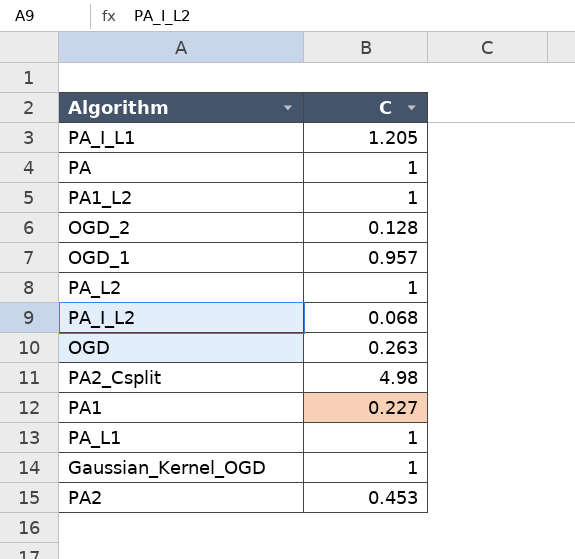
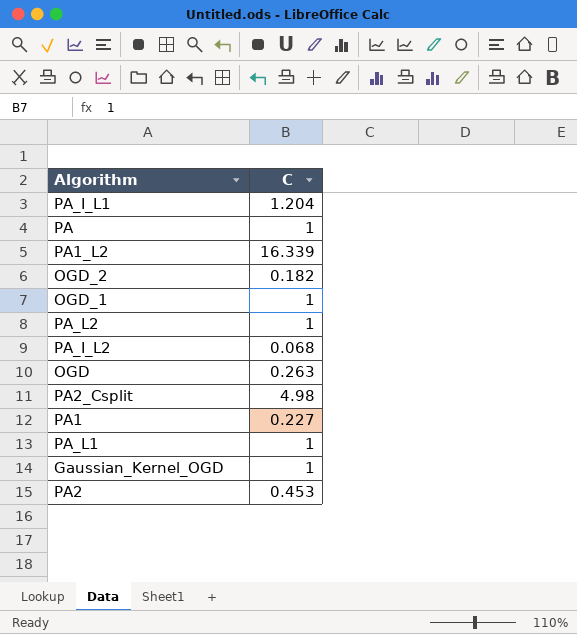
PA_I_L1 | C: 1.205 -> 1.204
PA1_L2 | C: 1 -> 16.339
OGD_2 | C: 0.128 -> 0.182
OGD_1 | C: 0.957 -> 1

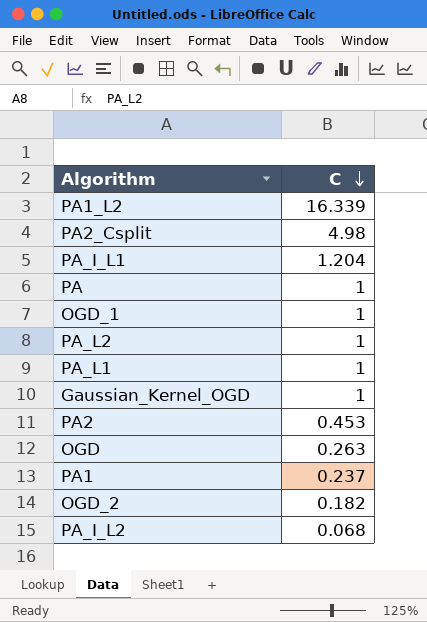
row order: none -> C descending
PA1 | C: 0.227 -> 0.237

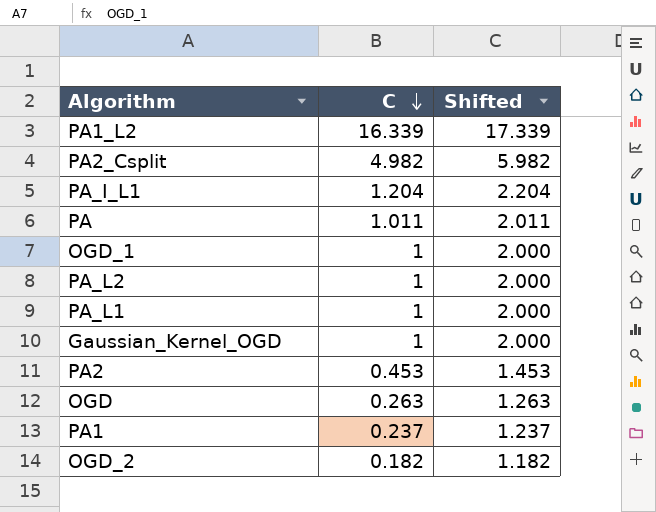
column Shifted | formula: none -> [C] + 1
row PA_I_L2: 0.068 -> none
PA2_Csplit | C: 4.98 -> 4.982
PA | C: 1 -> 1.011

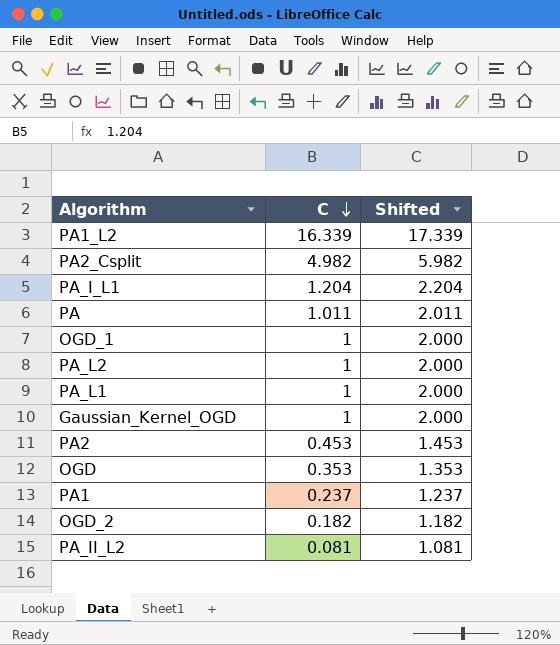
OGD | C: 0.263 -> 0.353
OGD | Shifted: 1.263 -> 1.353
row PA_II_L2: none -> 0.081 | 1.081

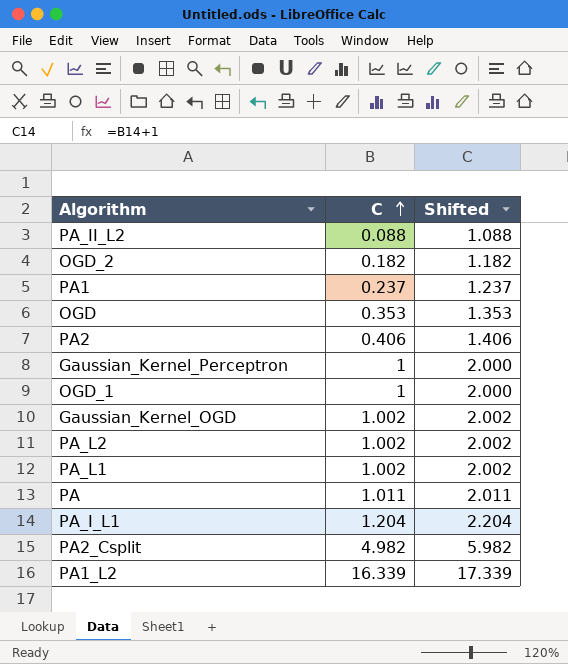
row order: C descending -> C ascending
PA_II_L2 | C: 0.081 -> 0.088
PA_II_L2 | Shifted: 1.081 -> 1.088
PA2 | C: 0.453 -> 0.406
PA2 | Shifted: 1.453 -> 1.406
row Gaussian_Kernel_Perceptron: none -> 1 | 2.000
Gaussian_Kernel_OGD | C: 1 -> 1.002
Gaussian_Kernel_OGD | Shifted: 2.000 -> 2.002
PA_L2 | C: 1 -> 1.002
PA_L2 | Shifted: 2.000 -> 2.002
PA_L1 | C: 1 -> 1.002
PA_L1 | Shifted: 2.000 -> 2.002

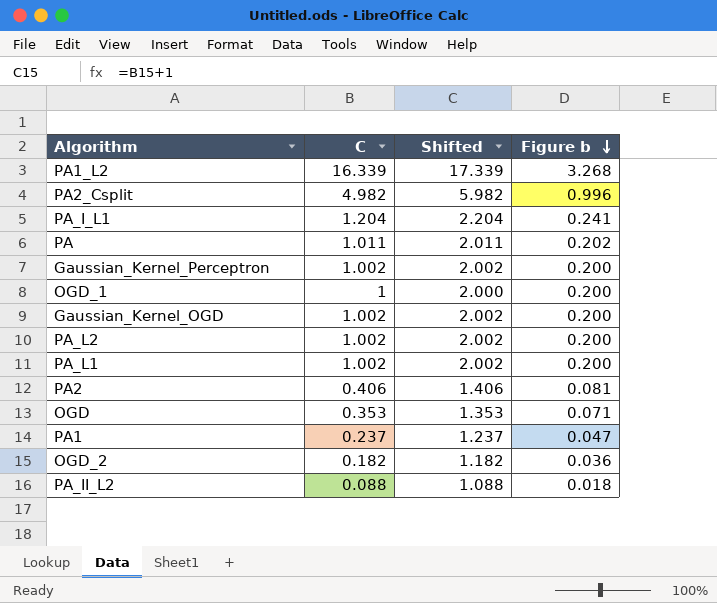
row order: C ascending -> Figure b descending
column Figure b | formula: none -> [C] * 0.2
Gaussian_Kernel_Perceptron | C: 1 -> 1.002
Gaussian_Kernel_Perceptron | Shifted: 2.000 -> 2.002

